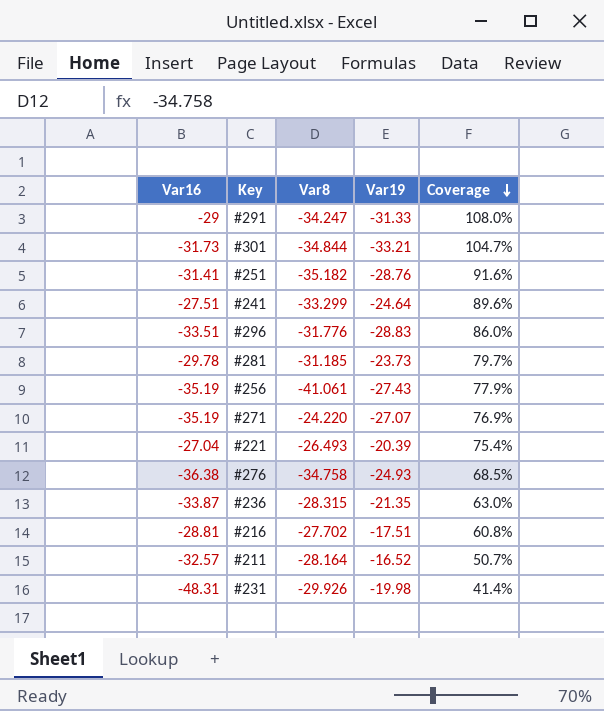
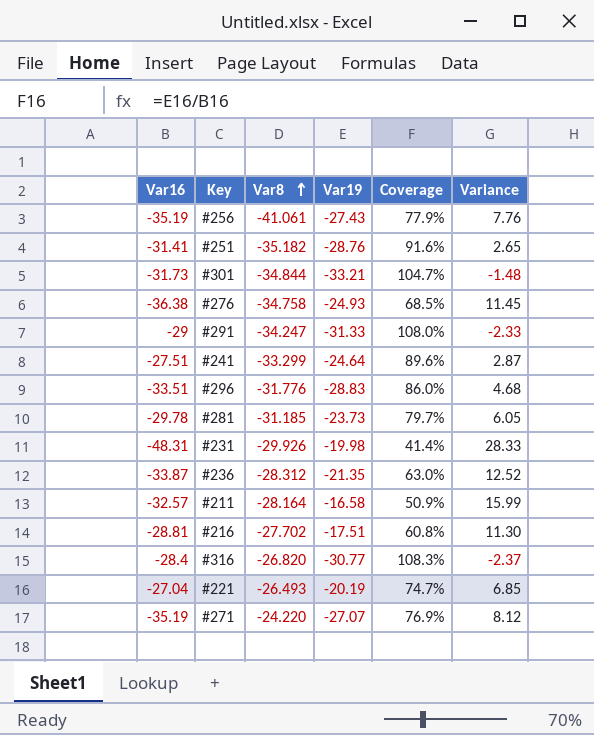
row order: Coverage descending -> Var8 ascending
column Variance | formula: none -> [Var19] - [Var16]
#236 | Var8: -28.315 -> -28.312
#211 | Var19: -16.52 -> -16.58
#211 | Coverage: 50.7% -> 50.9%
row #316: none -> -28.4 | -26.820 | -30.77 | 108.3% | -2.37
#221 | Var19: -20.39 -> -20.19
#221 | Coverage: 75.4% -> 74.7%

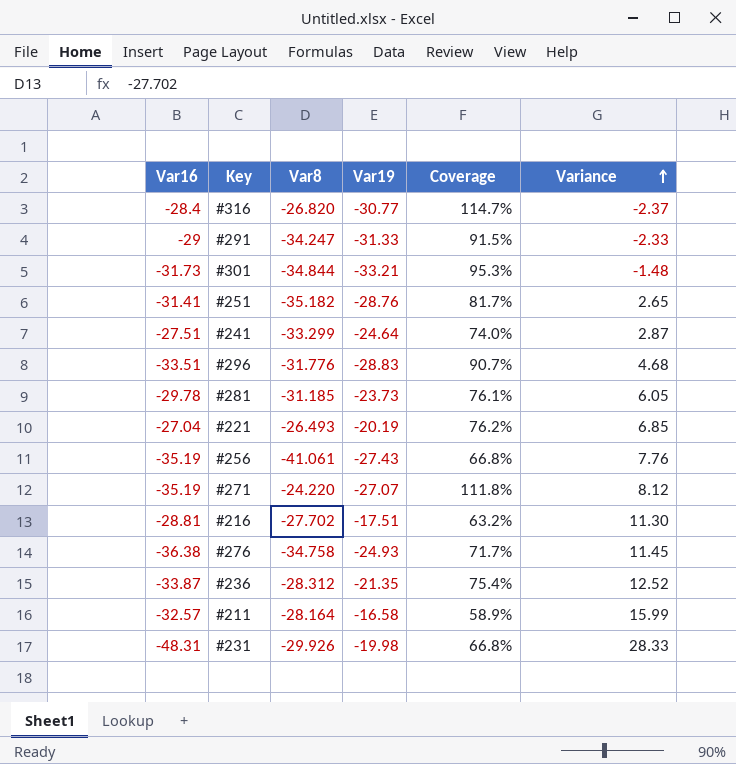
row order: Var8 ascending -> Variance ascending
column Coverage | formula: [Var19] / [Var16] -> [Var19] / [Var8]

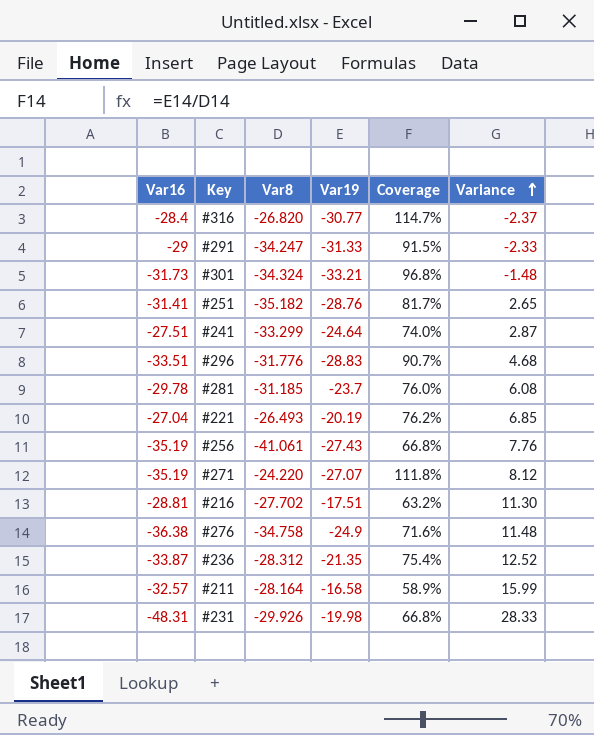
#301 | Var8: -34.844 -> -34.324
#301 | Coverage: 95.3% -> 96.8%
#281 | Var19: -23.73 -> -23.7
#281 | Coverage: 76.1% -> 76.0%
#281 | Variance: 6.05 -> 6.08
#276 | Var19: -24.93 -> -24.9
#276 | Coverage: 71.7% -> 71.6%
#276 | Variance: 11.45 -> 11.48

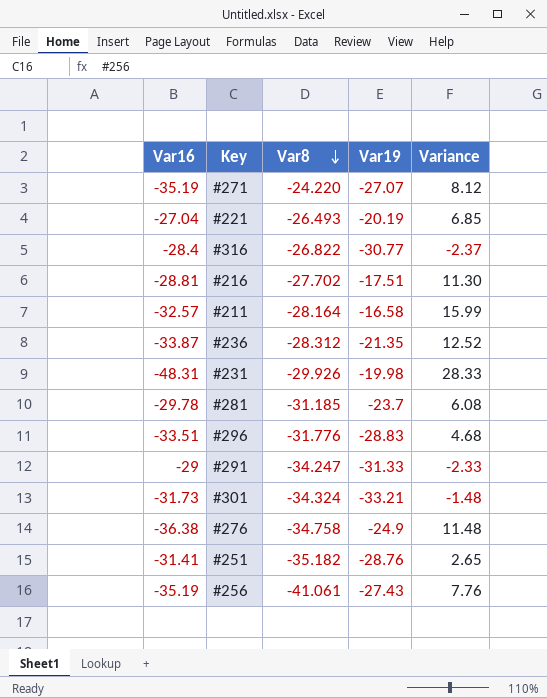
row order: Variance ascending -> Var8 descending
column Coverage | formula: [Var19] / [Var8] -> none
row #241: -27.51 | -33.299 | -24.64 | 74.0% | 2.87 -> none
#316 | Var8: -26.820 -> -26.822

